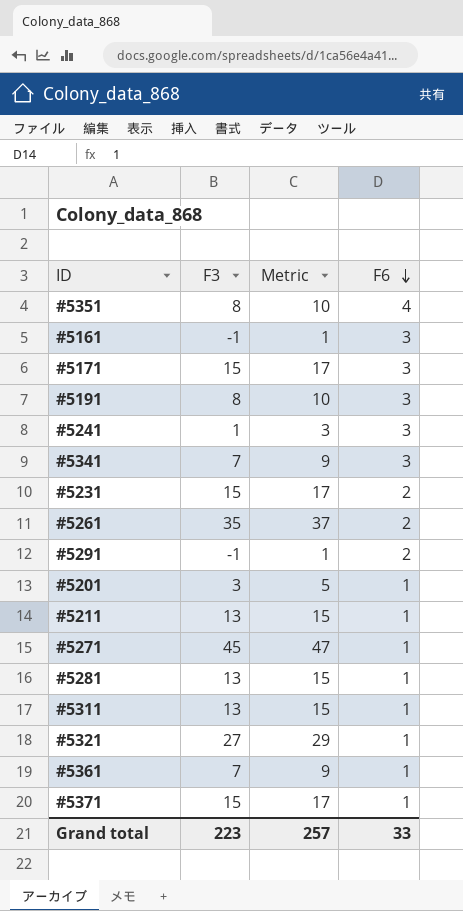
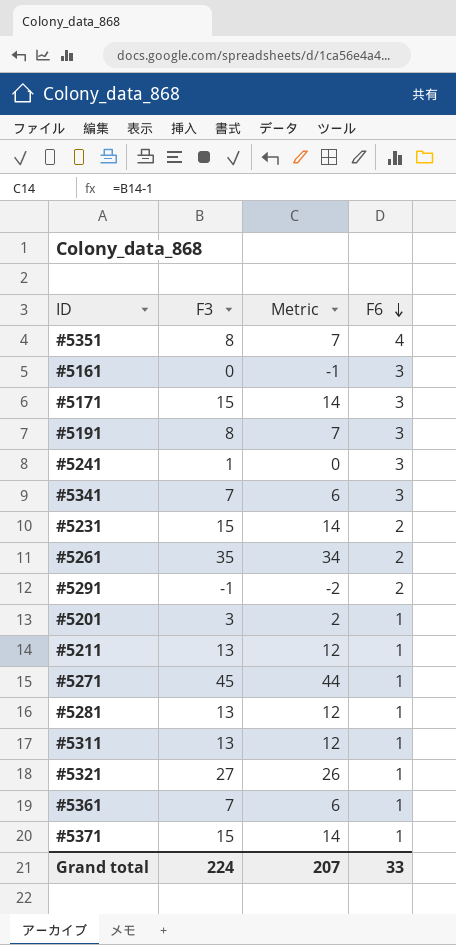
column Metric | formula: [F3] + 2 -> [F3] - 1
#5161 | F3: -1 -> 0
Grand total | F3: 223 -> 224
Grand total | Metric: 257 -> 207

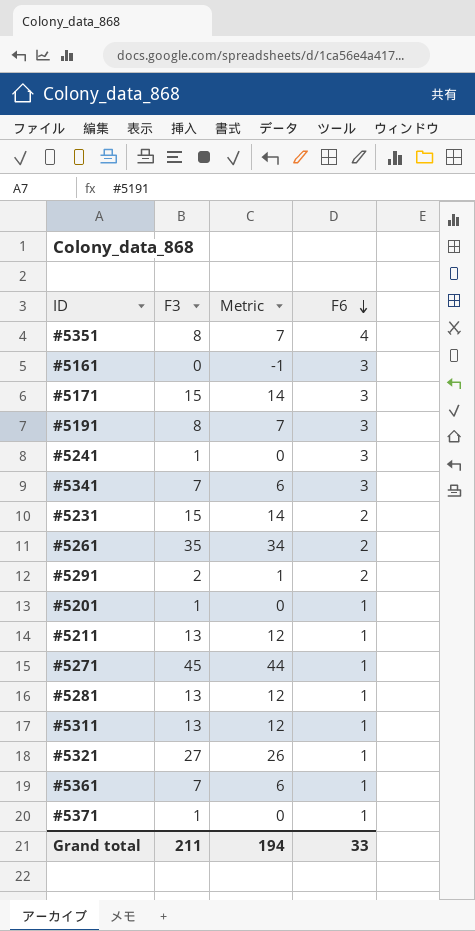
#5291 | F3: -1 -> 2
#5291 | Metric: -2 -> 1
#5201 | F3: 3 -> 1
#5201 | Metric: 2 -> 0
#5371 | F3: 15 -> 1
#5371 | Metric: 14 -> 0
Grand total | F3: 224 -> 211
Grand total | Metric: 207 -> 194

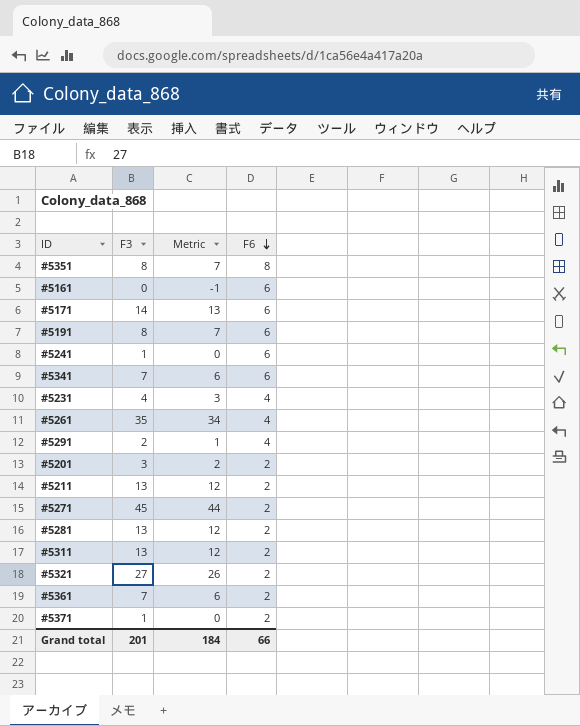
#5351 | F6: 4 -> 8
#5161 | F6: 3 -> 6
#5171 | F3: 15 -> 14
#5171 | Metric: 14 -> 13
#5171 | F6: 3 -> 6
#5191 | F6: 3 -> 6
#5241 | F6: 3 -> 6
#5341 | F6: 3 -> 6
#5231 | F3: 15 -> 4
#5231 | Metric: 14 -> 3
#5231 | F6: 2 -> 4
#5261 | F6: 2 -> 4
#5291 | F6: 2 -> 4
#5201 | F3: 1 -> 3
#5201 | Metric: 0 -> 2
#5201 | F6: 1 -> 2
#5211 | F6: 1 -> 2
#5271 | F6: 1 -> 2
#5281 | F6: 1 -> 2
#5311 | F6: 1 -> 2
#5321 | F6: 1 -> 2
#5361 | F6: 1 -> 2
#5371 | F6: 1 -> 2
Grand total | F3: 211 -> 201
Grand total | Metric: 194 -> 184
Grand total | F6: 33 -> 66

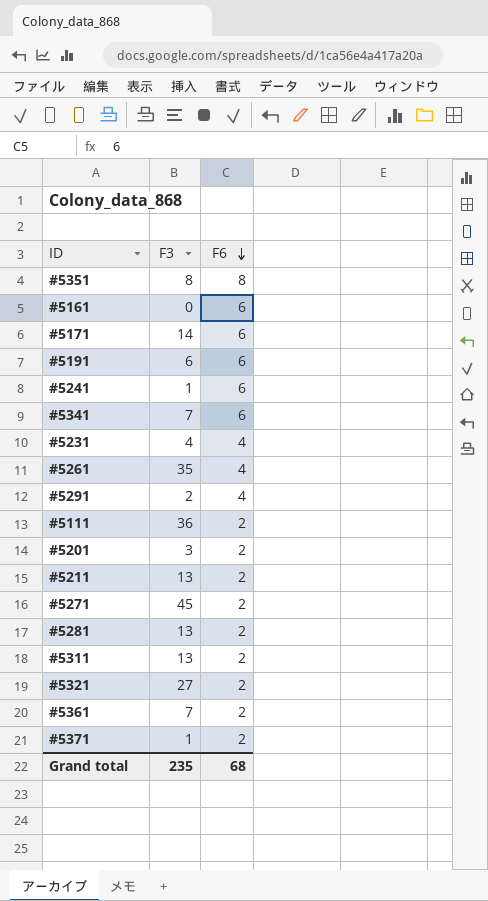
column Metric | formula: [F3] - 1 -> none
#5191 | F3: 8 -> 6
row #5111: none -> 36 | 2
Grand total | F3: 201 -> 235
Grand total | F6: 66 -> 68

